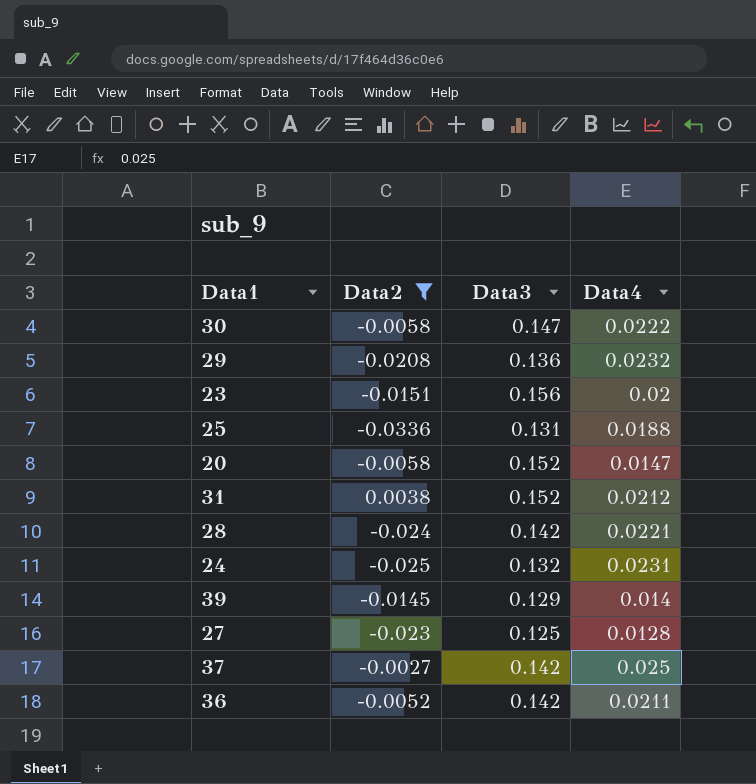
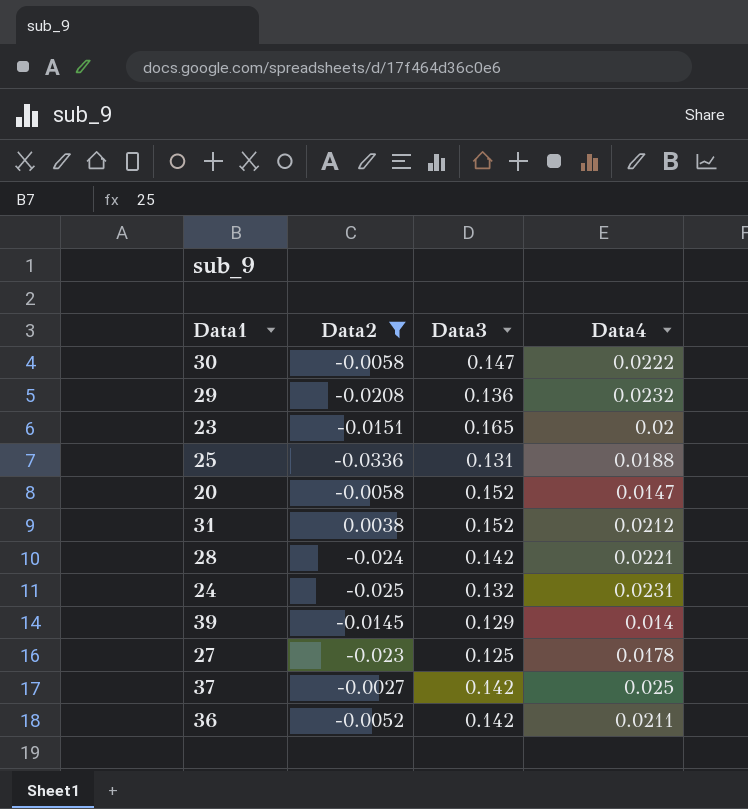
23 | Data3: 0.156 -> 0.165
27 | Data4: 0.0128 -> 0.0178

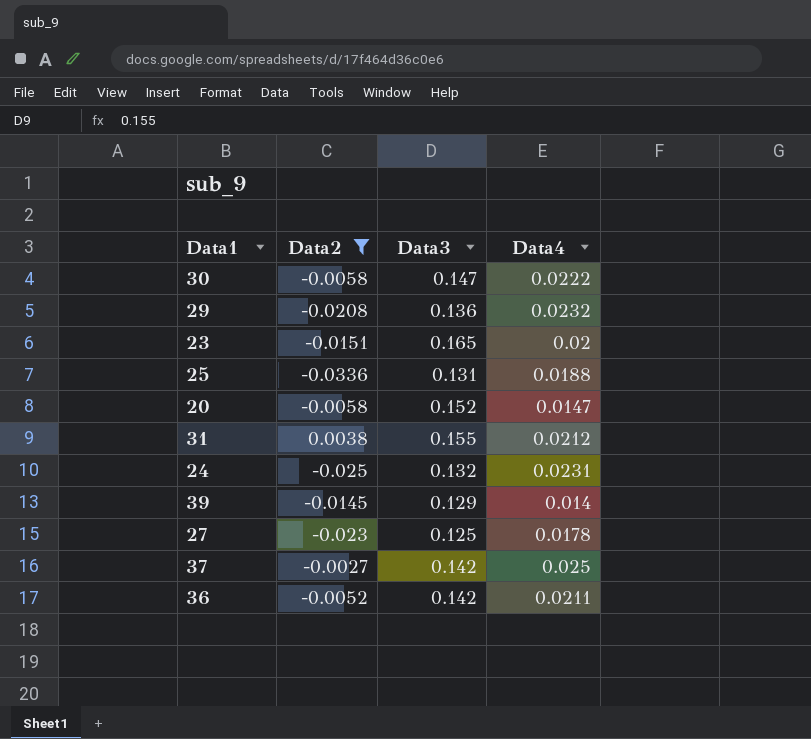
row 28: -0.024 | 0.142 | 0.0221 -> none
31 | Data3: 0.152 -> 0.155

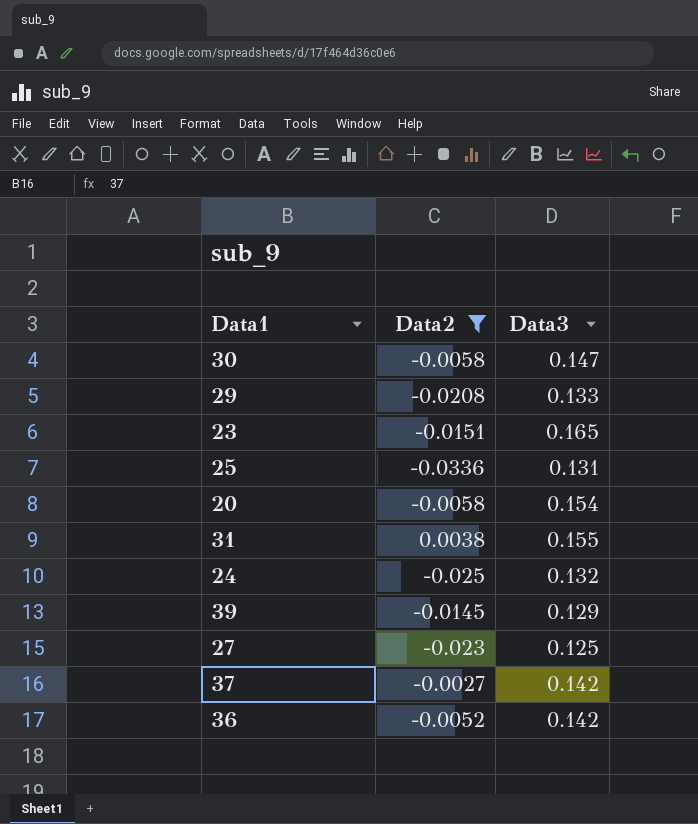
column Data4 | position: 4 -> none
29 | Data3: 0.136 -> 0.133
20 | Data3: 0.152 -> 0.154

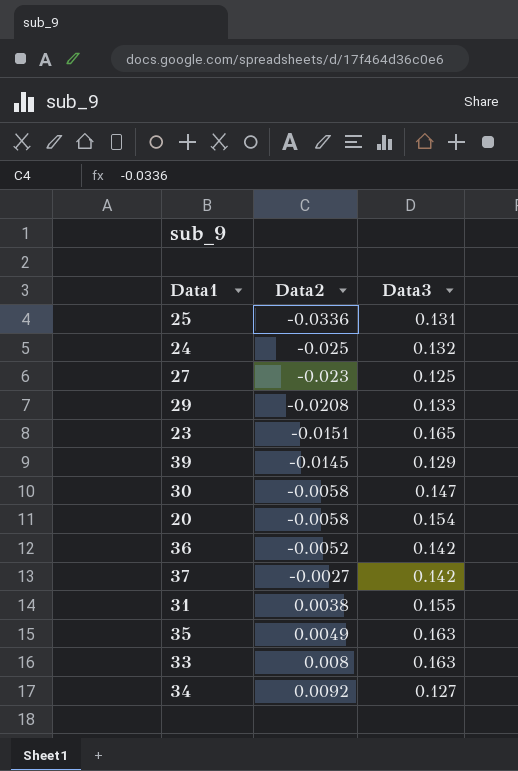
filter: Data2 <= 0.0038 -> none
row order: none -> Data2 ascending

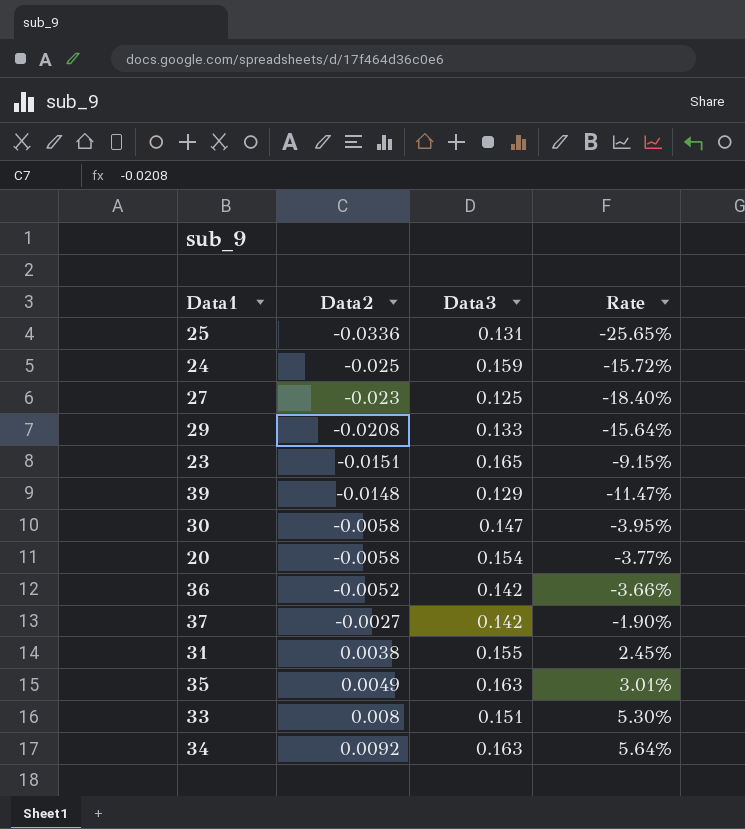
column Rate | formula: none -> [Data2] / [Data3]
24 | Data3: 0.132 -> 0.159
39 | Data2: -0.0145 -> -0.0148
33 | Data3: 0.163 -> 0.151
34 | Data3: 0.127 -> 0.163

